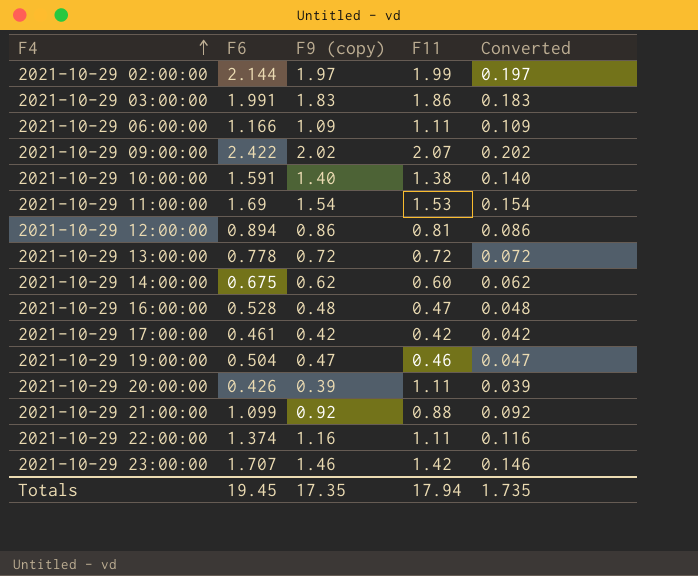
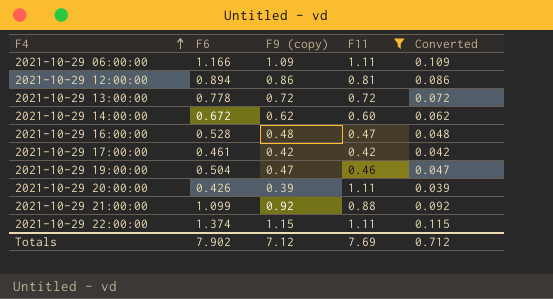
filter: none -> F11 <= 1.11
2021-10-29 14:00:00 | F6: 0.675 -> 0.672
2021-10-29 22:00:00 | F9 (copy): 1.16 -> 1.15
2021-10-29 22:00:00 | Converted: 0.116 -> 0.115
Totals | F6: 19.45 -> 7.902
Totals | F9 (copy): 17.35 -> 7.12
Totals | F11: 17.94 -> 7.69
Totals | Converted: 1.735 -> 0.712

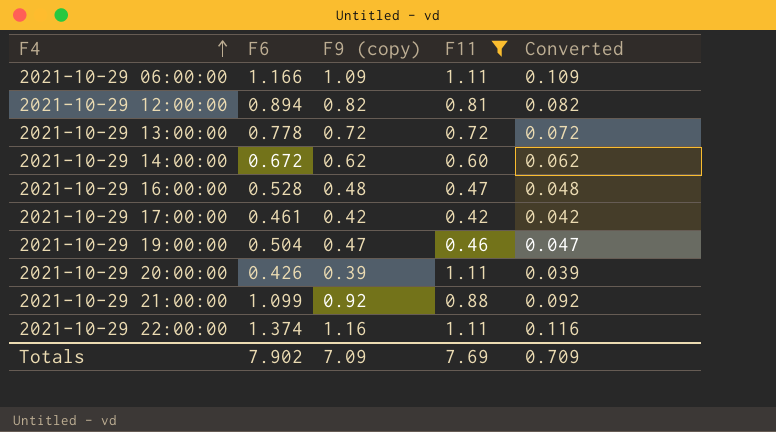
2021-10-29 12:00:00 | F9 (copy): 0.86 -> 0.82
2021-10-29 12:00:00 | Converted: 0.086 -> 0.082
2021-10-29 22:00:00 | F9 (copy): 1.15 -> 1.16
2021-10-29 22:00:00 | Converted: 0.115 -> 0.116
Totals | F9 (copy): 7.12 -> 7.09
Totals | Converted: 0.712 -> 0.709

